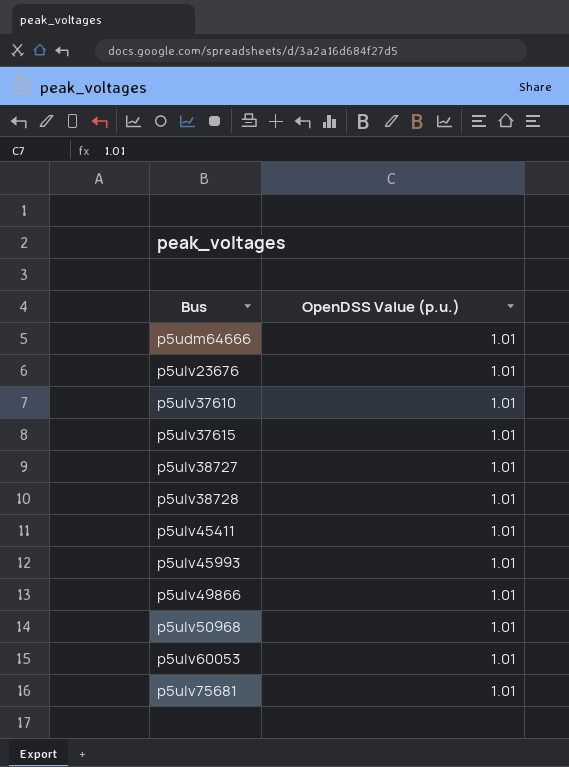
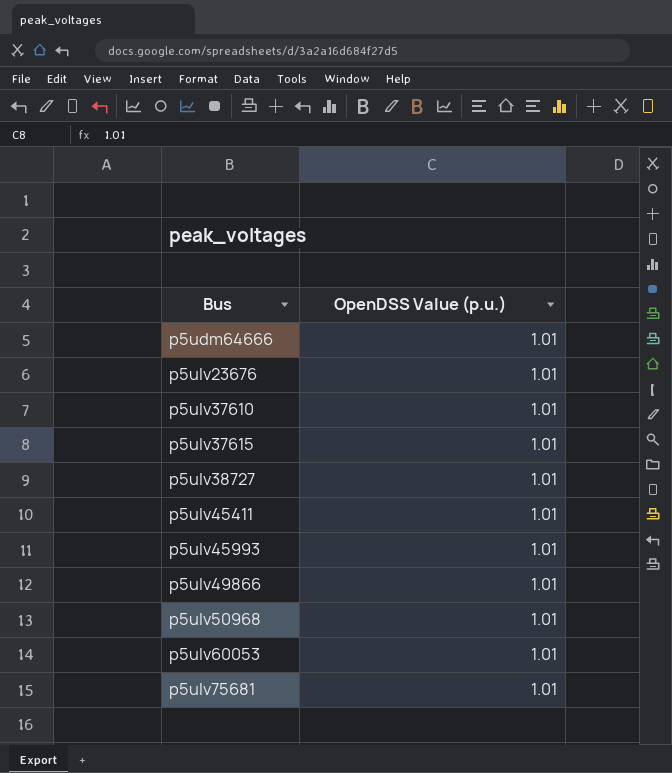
row p5ulv38728: 1.01 -> none

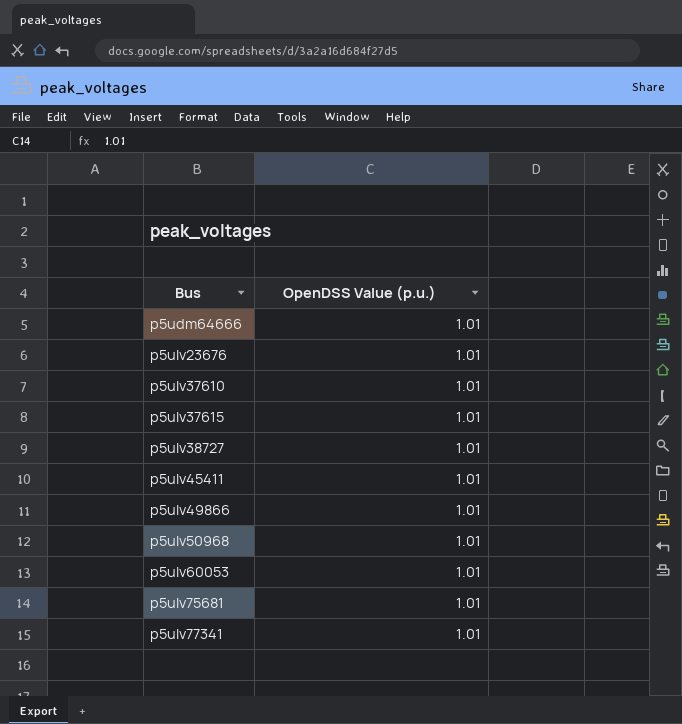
row p5ulv45993: 1.01 -> none
row p5ulv77341: none -> 1.01

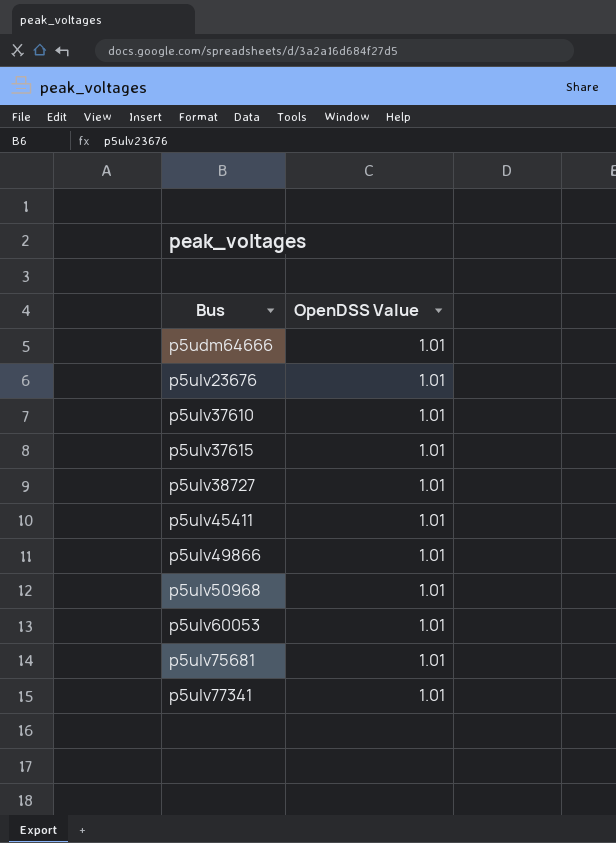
column name: OpenDSS Value (p.u.) -> OpenDSS Value

